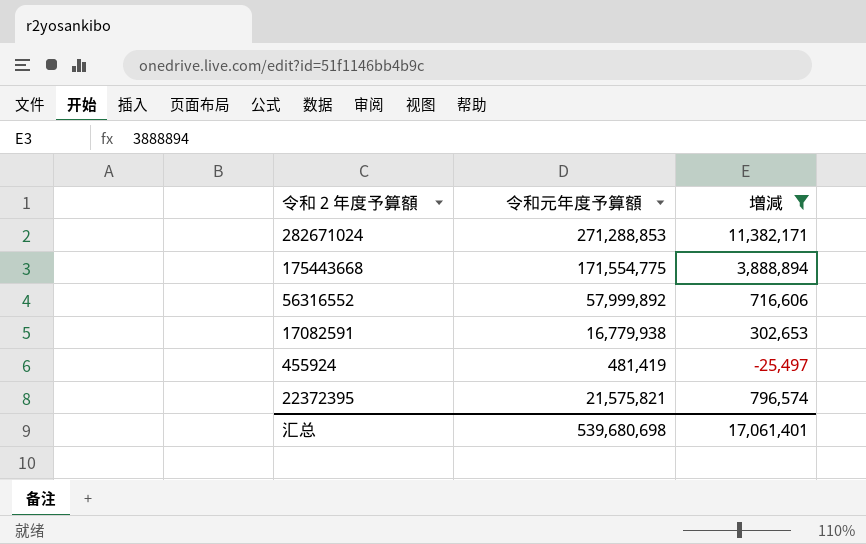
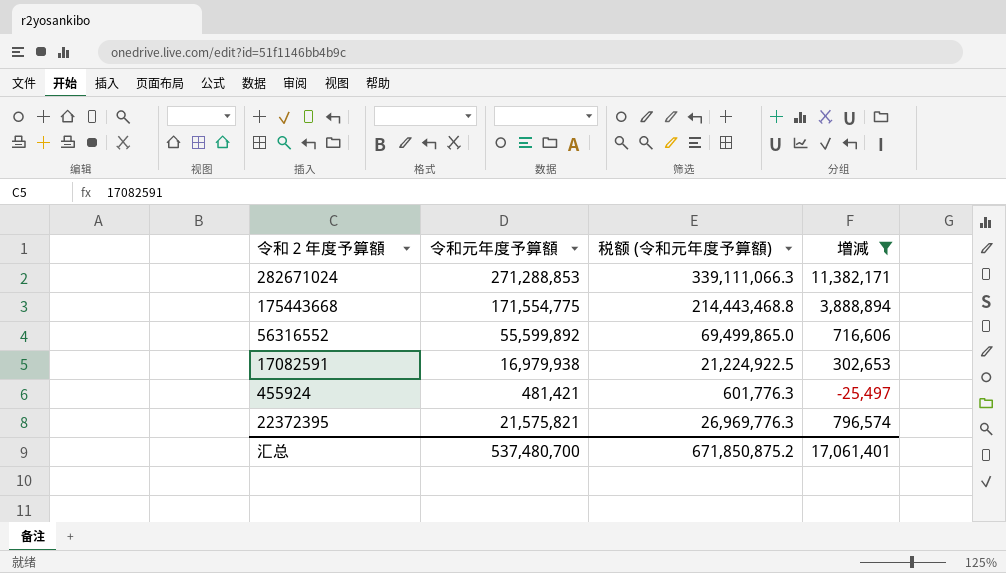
column 税额 (令和元年度予算額) | formula: none -> [令和元年度予算額] * 1.25
56316552 | 令和元年度予算額: 57,999,892 -> 55,599,892
17082591 | 令和元年度予算額: 16,779,938 -> 16,979,938
455924 | 令和元年度予算額: 481,419 -> 481,421
汇总 | 令和元年度予算額: 539,680,698 -> 537,480,700

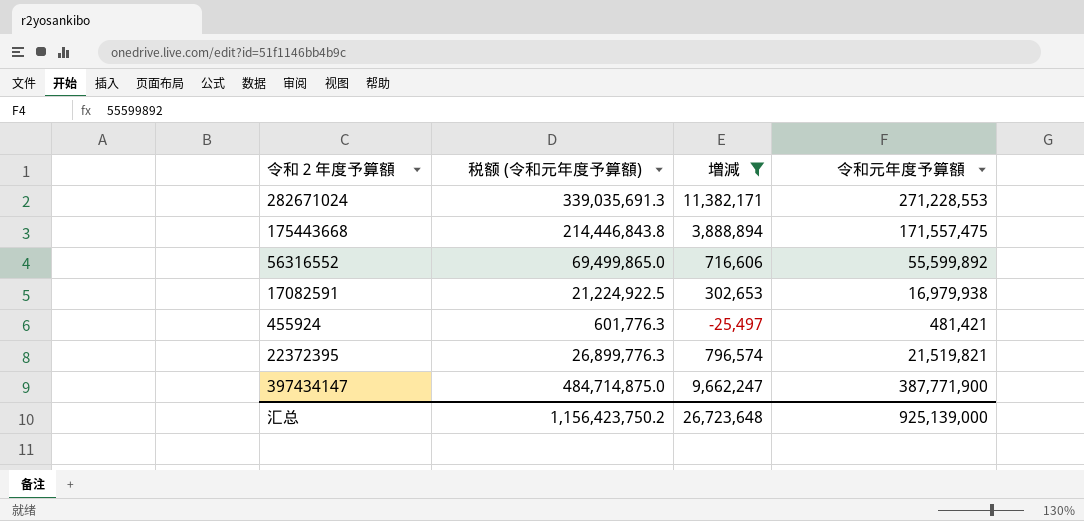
column 令和元年度予算額 | position: 2 -> 4
282671024 | 税额 (令和元年度予算額): 339,111,066.3 -> 339,035,691.3
282671024 | 令和元年度予算額: 271,288,853 -> 271,228,553
175443668 | 税额 (令和元年度予算額): 214,443,468.8 -> 214,446,843.8
175443668 | 令和元年度予算額: 171,554,775 -> 171,557,475
22372395 | 税额 (令和元年度予算額): 26,969,776.3 -> 26,899,776.3
22372395 | 令和元年度予算額: 21,575,821 -> 21,519,821
row 397434147: none -> 484,714,875.0 | 9,662,247 | 387,771,900
汇总 | 税额 (令和元年度予算額): 671,850,875.2 -> 1,156,423,750.2
汇总 | 増減: 17,061,401 -> 26,723,648
汇总 | 令和元年度予算額: 537,480,700 -> 925,139,000

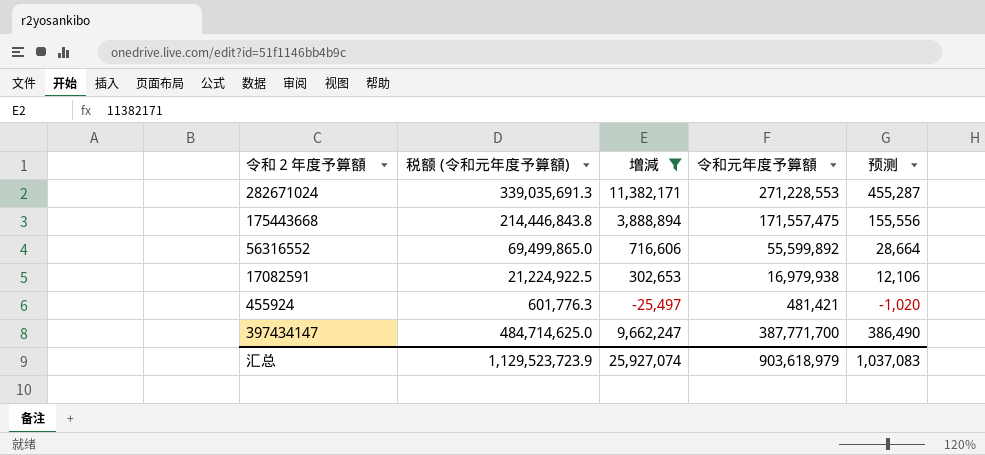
column 预测 | formula: none -> [増減] * 0.04
row 22372395: 26,899,776.3 | 796,574 | 21,519,821 -> none
397434147 | 税额 (令和元年度予算額): 484,714,875.0 -> 484,714,625.0
397434147 | 令和元年度予算額: 387,771,900 -> 387,771,700
汇总 | 税额 (令和元年度予算額): 1,156,423,750.2 -> 1,129,523,723.9
汇总 | 増減: 26,723,648 -> 25,927,074
汇总 | 令和元年度予算額: 925,139,000 -> 903,618,979

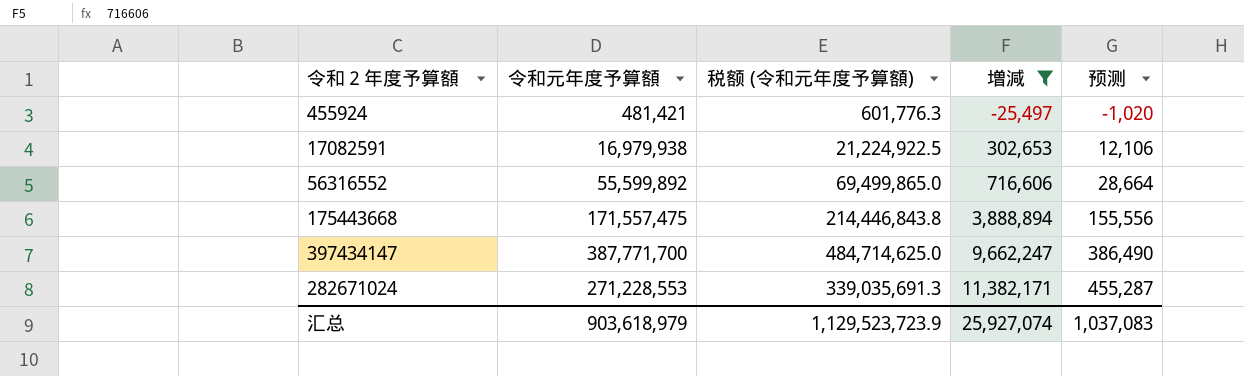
row order: none -> 増減 ascending
column 令和元年度予算額 | position: 4 -> 2

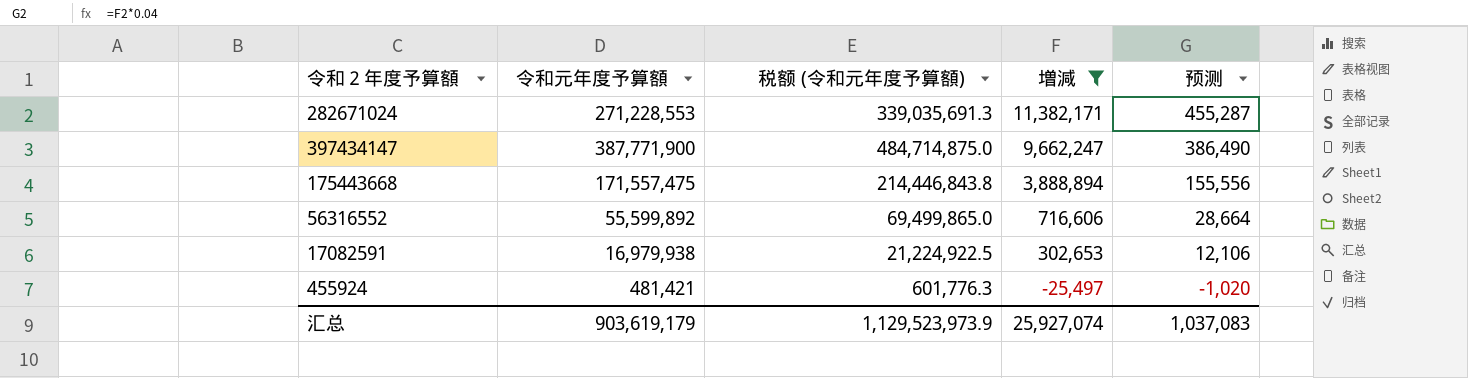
row order: 増減 ascending -> 増減 descending
397434147 | 令和元年度予算額: 387,771,700 -> 387,771,900
397434147 | 税额 (令和元年度予算額): 484,714,625.0 -> 484,714,875.0
汇总 | 令和元年度予算額: 903,618,979 -> 903,619,179
汇总 | 税额 (令和元年度予算額): 1,129,523,723.9 -> 1,129,523,973.9

